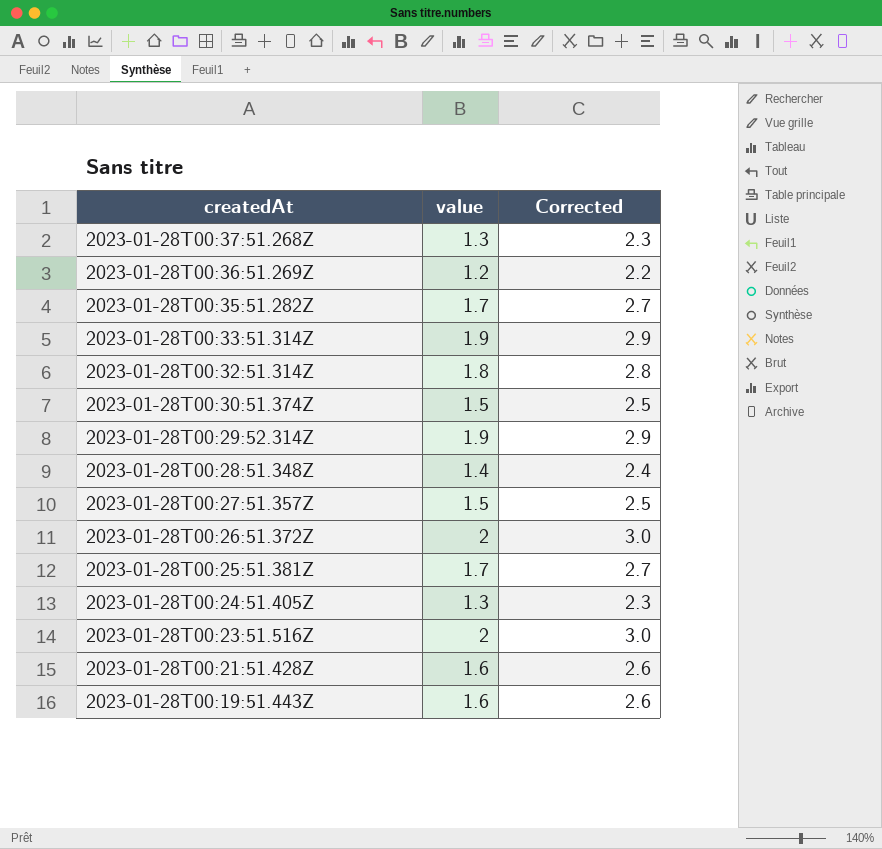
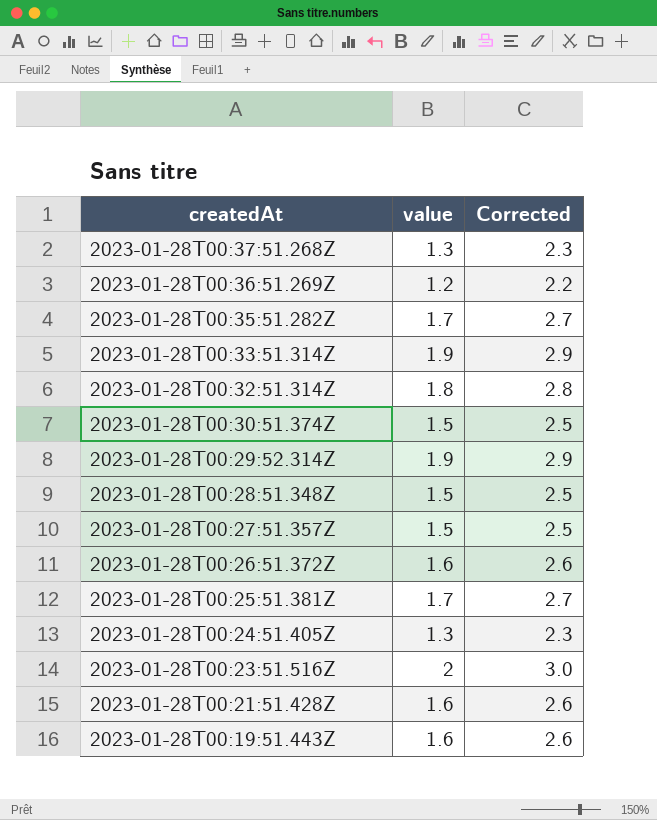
2023-01-28T00:28:51.348Z | value: 1.4 -> 1.5
2023-01-28T00:28:51.348Z | Corrected: 2.4 -> 2.5
2023-01-28T00:26:51.372Z | value: 2 -> 1.6
2023-01-28T00:26:51.372Z | Corrected: 3.0 -> 2.6

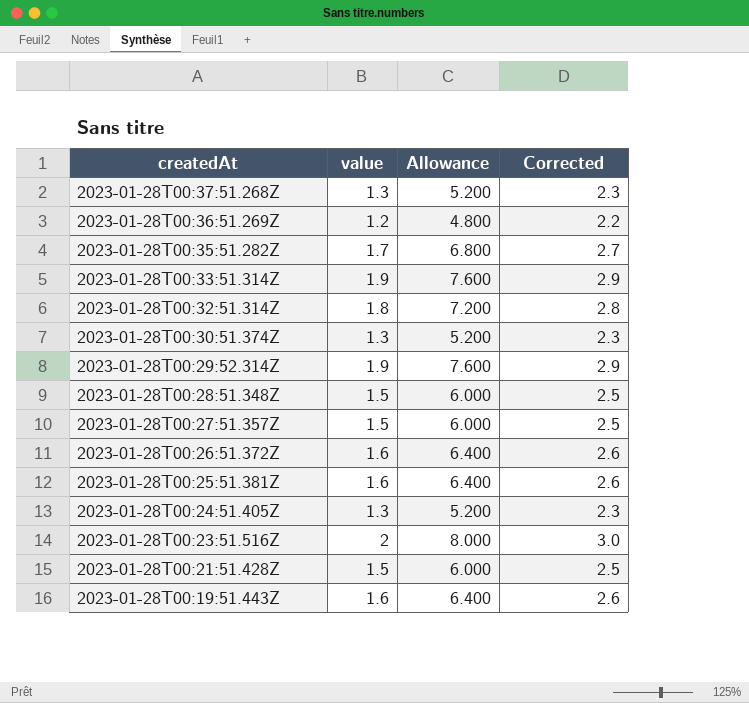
column Allowance | formula: none -> [value] * 4
2023-01-28T00:30:51.374Z | value: 1.5 -> 1.3
2023-01-28T00:30:51.374Z | Corrected: 2.5 -> 2.3
2023-01-28T00:25:51.381Z | value: 1.7 -> 1.6
2023-01-28T00:25:51.381Z | Corrected: 2.7 -> 2.6
2023-01-28T00:21:51.428Z | value: 1.6 -> 1.5
2023-01-28T00:21:51.428Z | Corrected: 2.6 -> 2.5

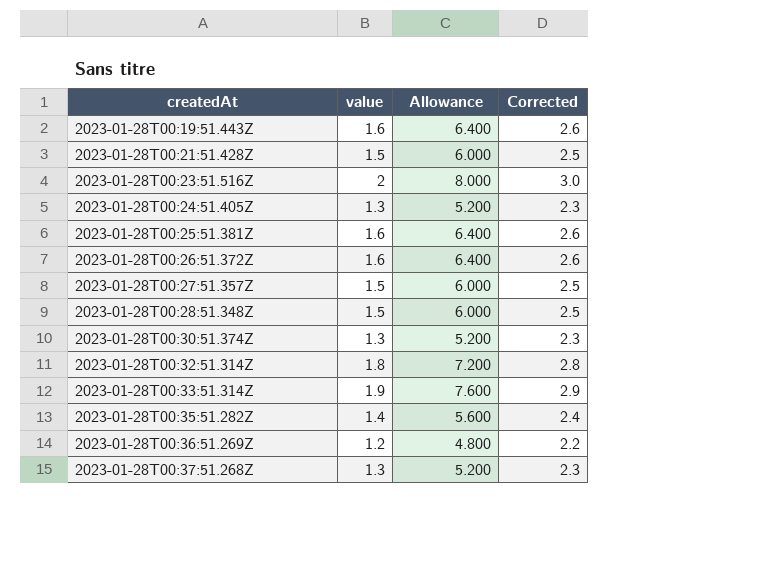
row order: createdAt descending -> createdAt ascending
row 2023-01-28T00:29:52.314Z: 1.9 | 7.600 | 2.9 -> none
2023-01-28T00:35:51.282Z | value: 1.7 -> 1.4
2023-01-28T00:35:51.282Z | Allowance: 6.800 -> 5.600
2023-01-28T00:35:51.282Z | Corrected: 2.7 -> 2.4

